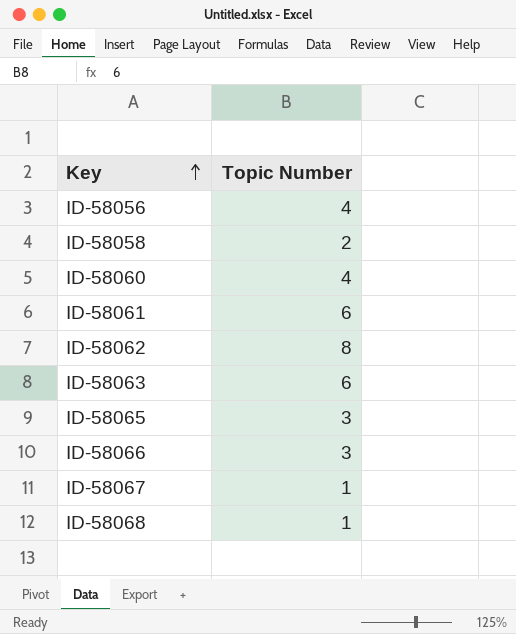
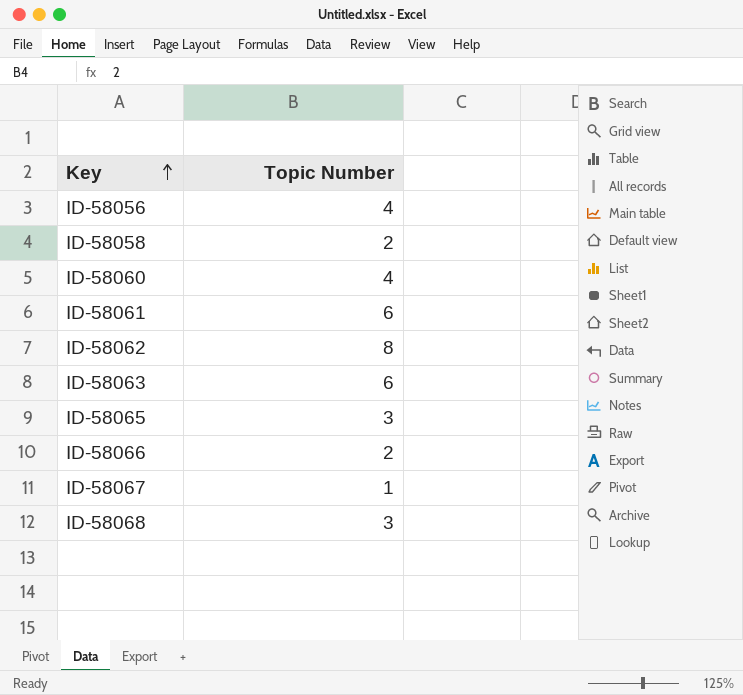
ID-58066 | Topic Number: 3 -> 2
ID-58068 | Topic Number: 1 -> 3

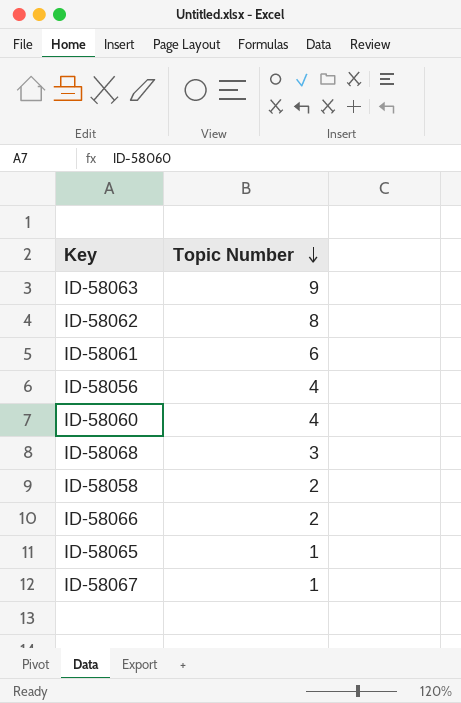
row order: Key ascending -> Topic Number descending
ID-58063 | Topic Number: 6 -> 9
ID-58065 | Topic Number: 3 -> 1

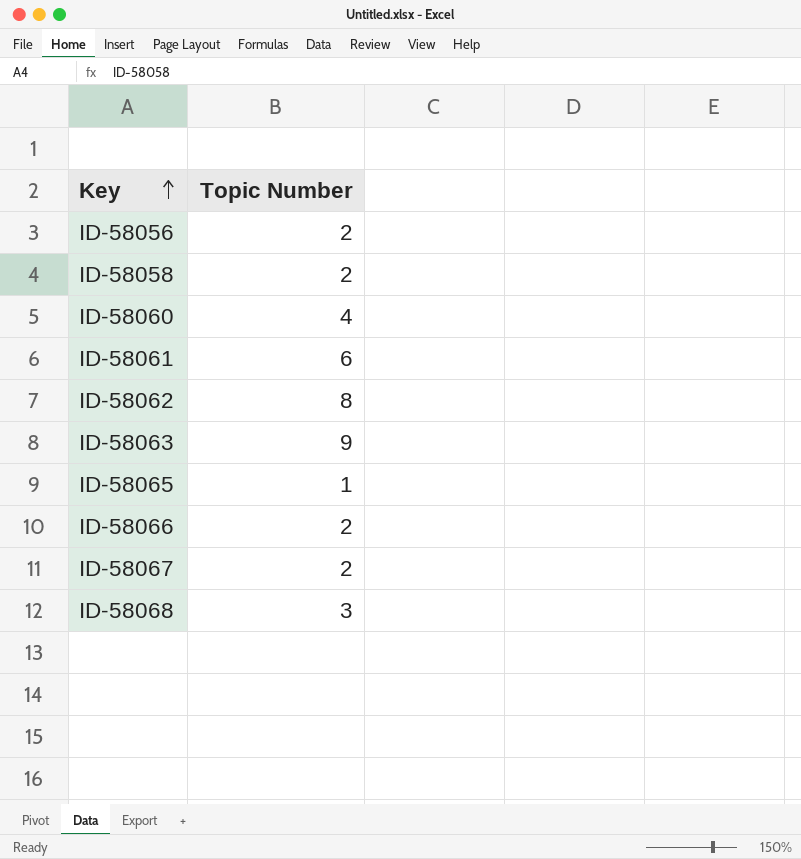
row order: Topic Number descending -> Key ascending
ID-58056 | Topic Number: 4 -> 2
ID-58067 | Topic Number: 1 -> 2

